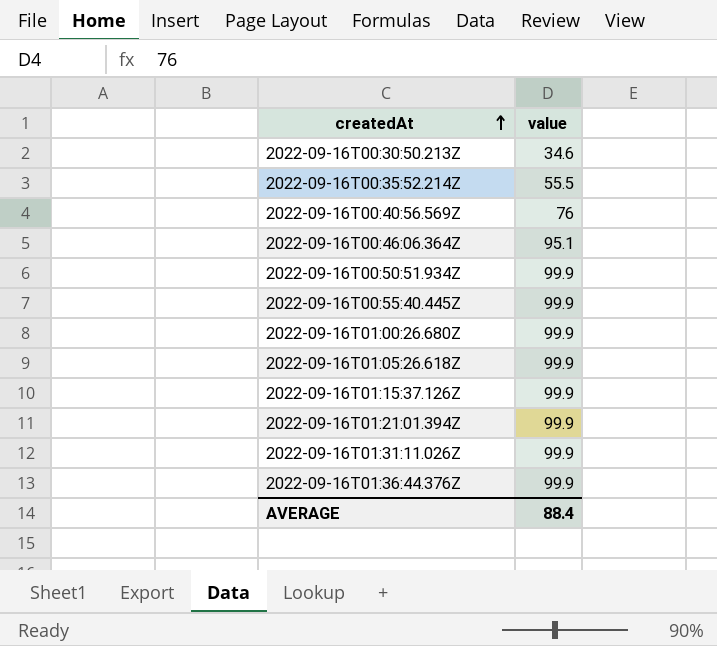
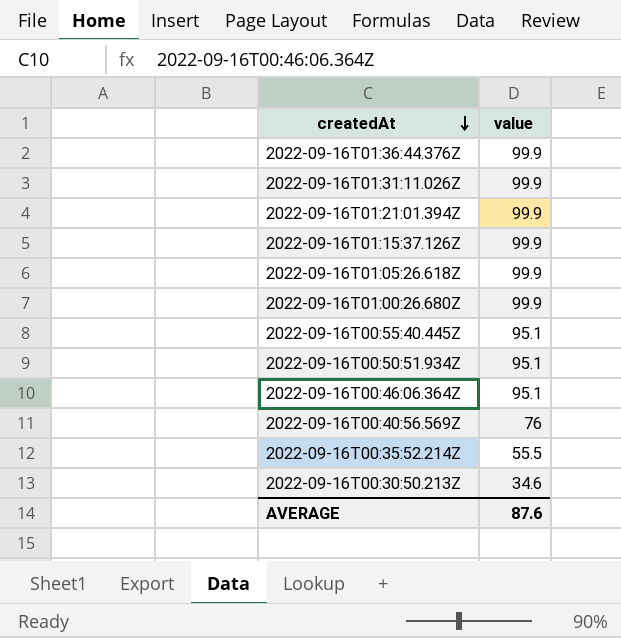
row order: createdAt ascending -> createdAt descending
2022-09-16T00:55:40.445Z | value: 99.9 -> 95.1
2022-09-16T00:50:51.934Z | value: 99.9 -> 95.1
AVERAGE | value: 88.4 -> 87.6

